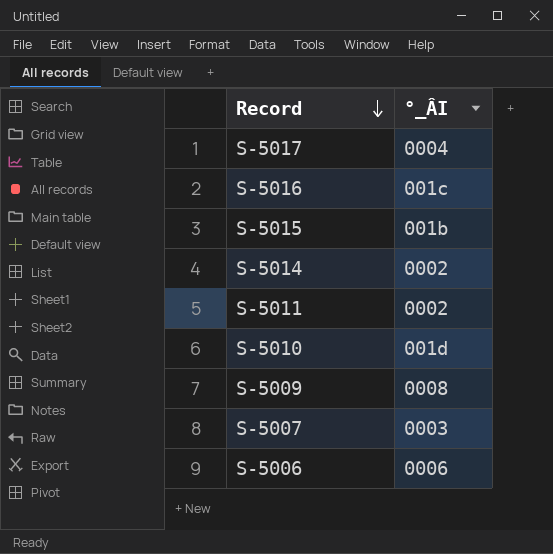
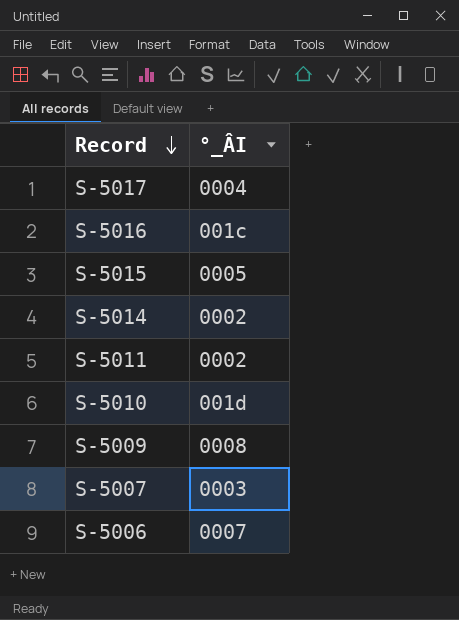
S-5015 | °_ÂI: 001b -> 0005
S-5006 | °_ÂI: 0006 -> 0007

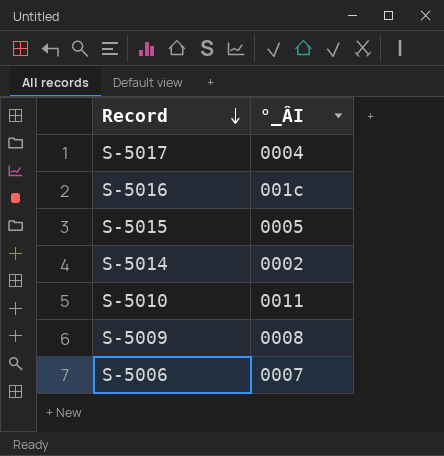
row S-5011: 0002 -> none
row S-5007: 0003 -> none
S-5010 | °_ÂI: 001d -> 0011

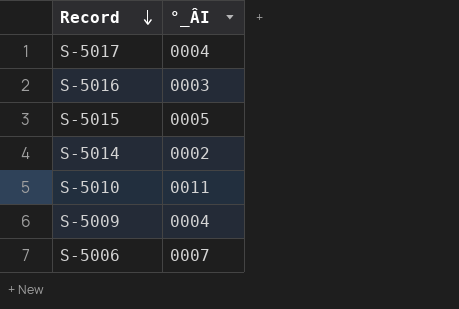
S-5016 | °_ÂI: 001c -> 0003
S-5009 | °_ÂI: 0008 -> 0004

